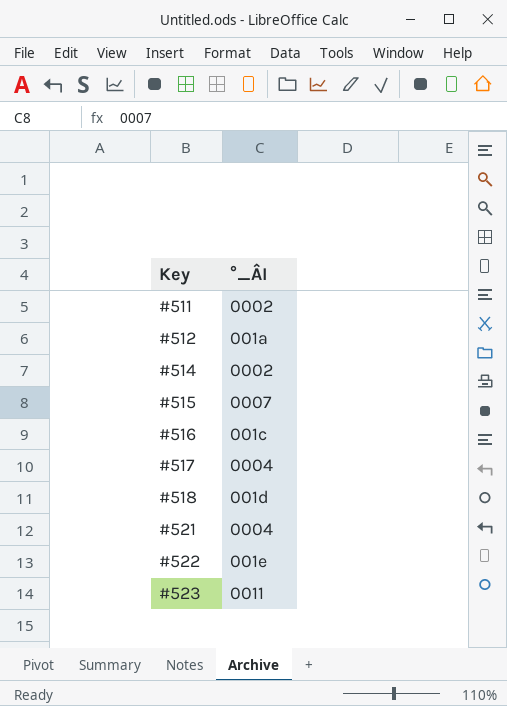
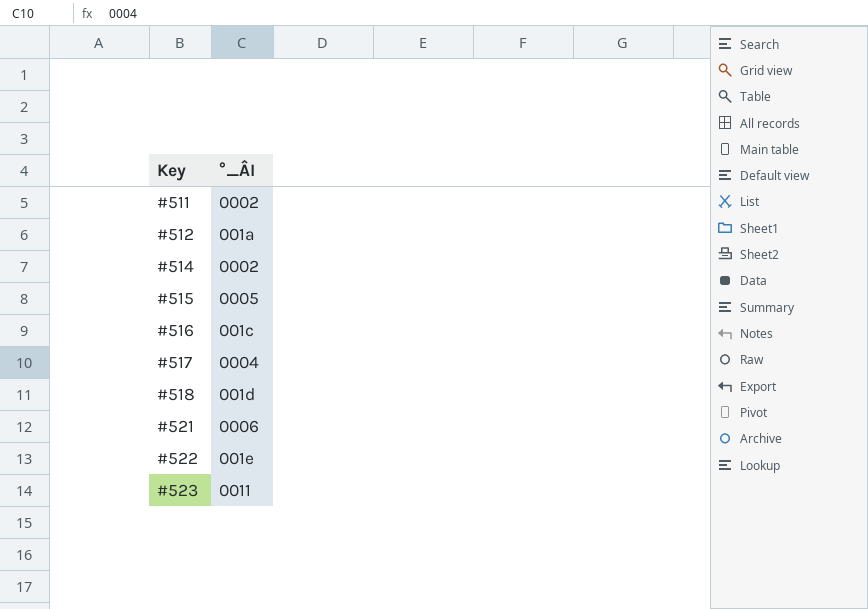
#515 | °_ÂI: 0007 -> 0005
#521 | °_ÂI: 0004 -> 0006

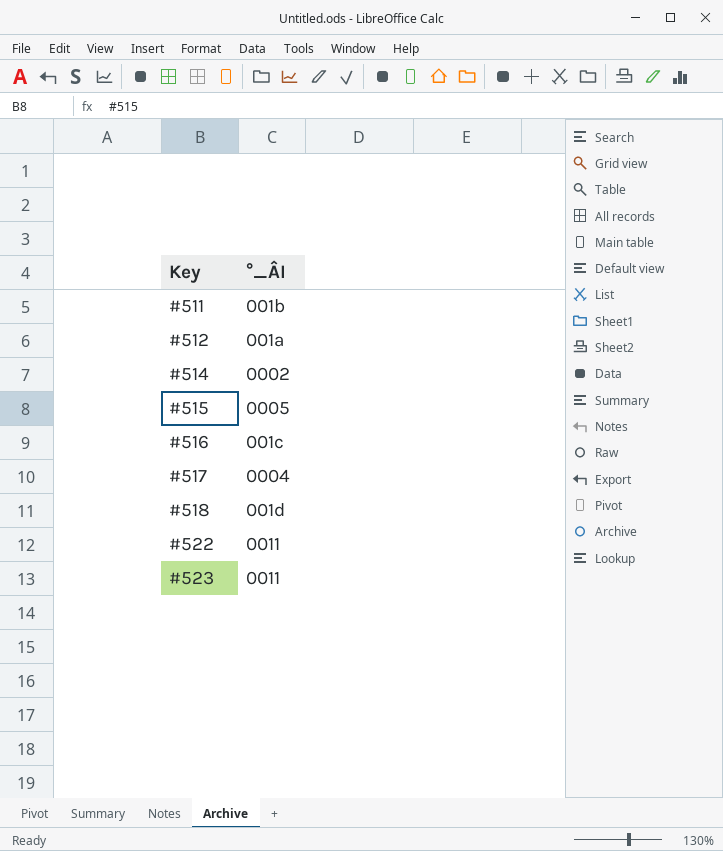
row #521: 0006 -> none
#511 | °_ÂI: 0002 -> 001b
#522 | °_ÂI: 001e -> 0011

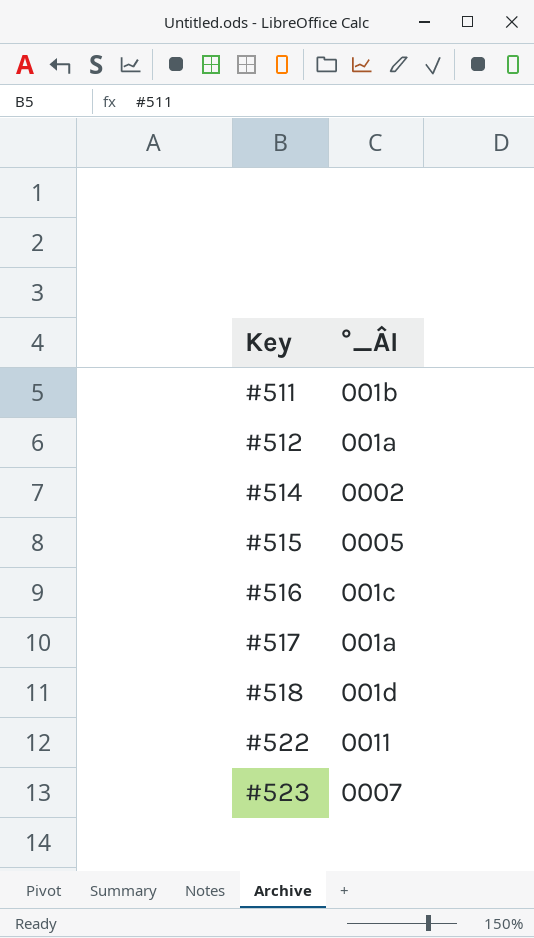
#517 | °_ÂI: 0004 -> 001a
#523 | °_ÂI: 0011 -> 0007

